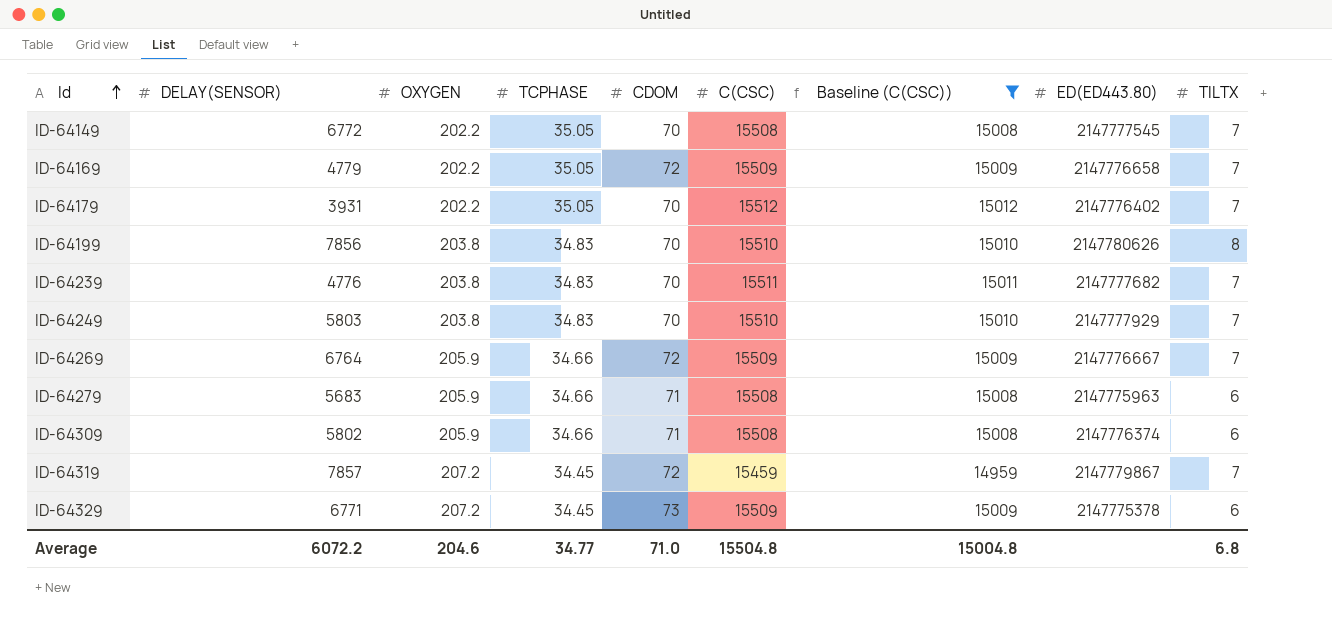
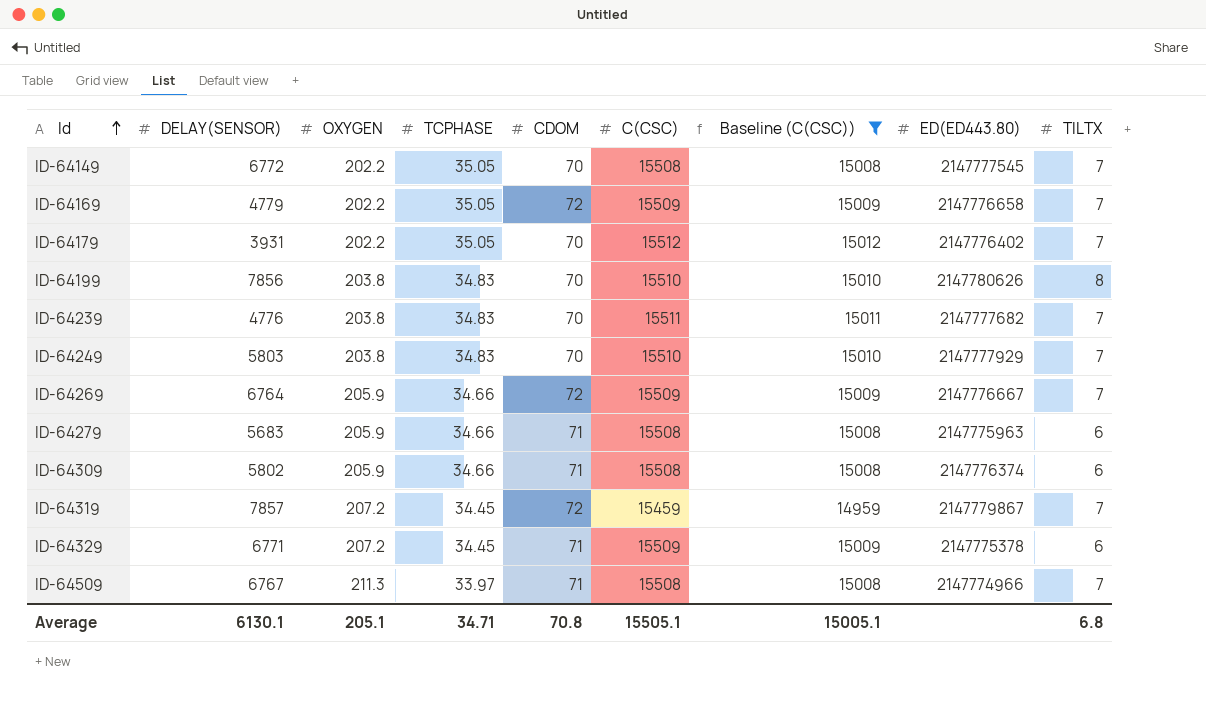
ID-64329 | CDOM: 73 -> 71
row ID-64509: none -> 6767 | 211.3 | 33.97 | 71 | 15508 | 15008 | 2147774966 | 7
Average | DELAY(SENSOR): 6072.2 -> 6130.1
Average | OXYGEN: 204.6 -> 205.1
Average | TCPHASE: 34.77 -> 34.71
Average | CDOM: 71.0 -> 70.8
Average | C(CSC): 15504.8 -> 15505.1
Average | Baseline (C(CSC)): 15004.8 -> 15005.1

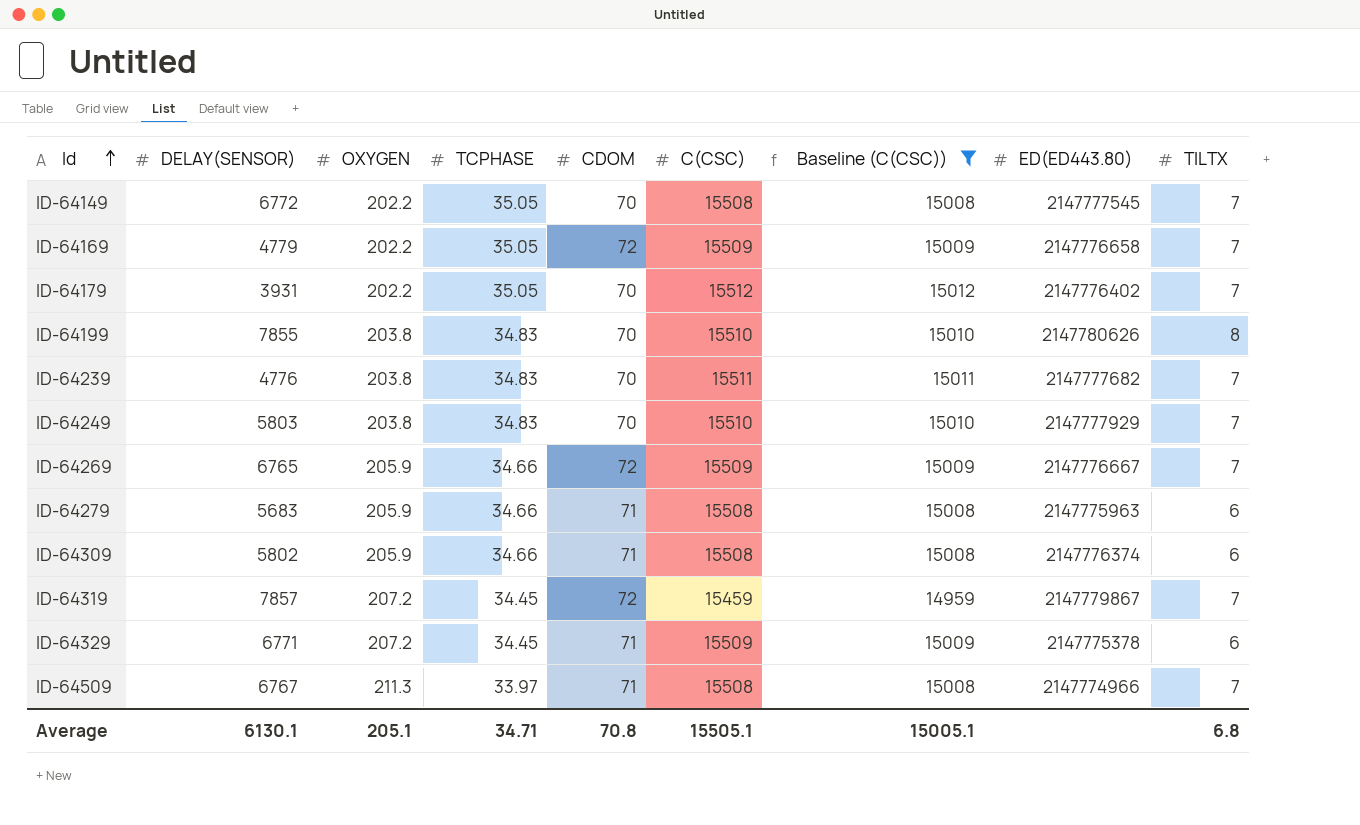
ID-64199 | DELAY(SENSOR): 7856 -> 7855
ID-64269 | DELAY(SENSOR): 6764 -> 6765

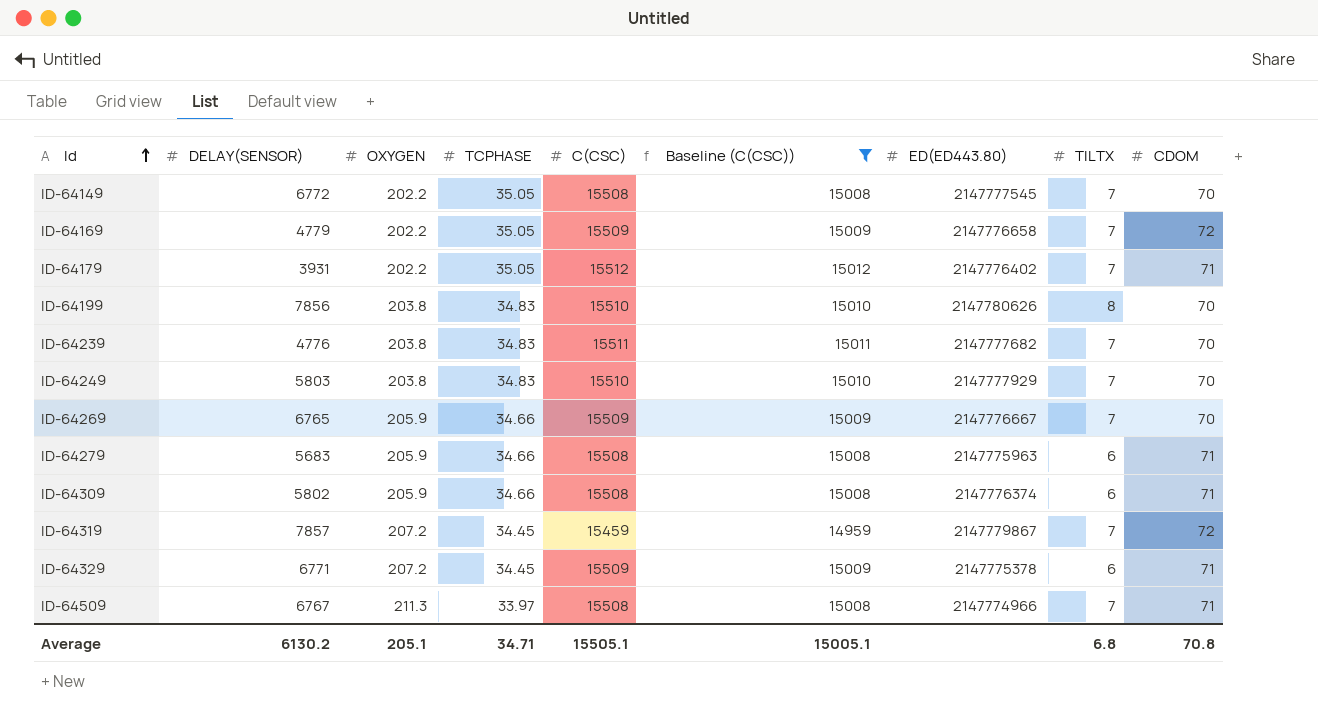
column CDOM | position: 5 -> 9
ID-64179 | CDOM: 70 -> 71
ID-64199 | DELAY(SENSOR): 7855 -> 7856
ID-64269 | CDOM: 72 -> 70
Average | DELAY(SENSOR): 6130.1 -> 6130.2

